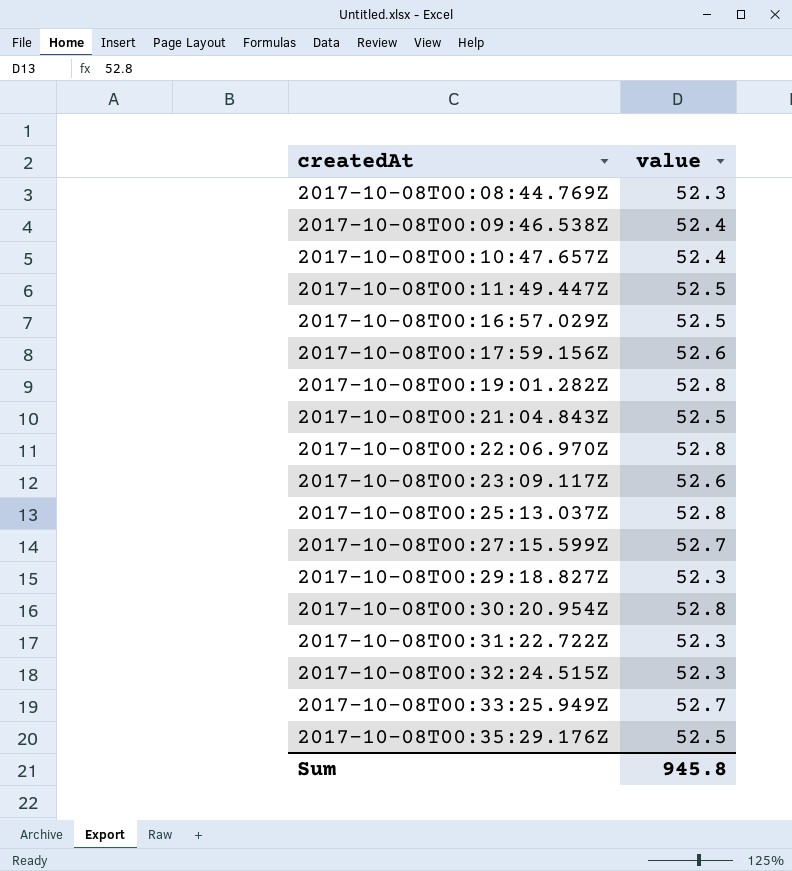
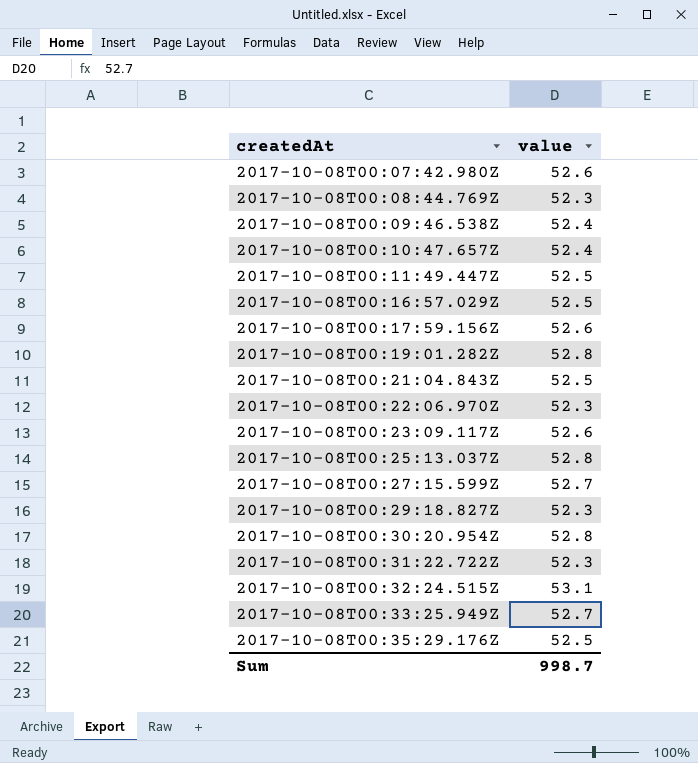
row 2017-10-08T00:07:42.980Z: none -> 52.6
2017-10-08T00:22:06.970Z | value: 52.8 -> 52.3
2017-10-08T00:32:24.515Z | value: 52.3 -> 53.1
Sum | value: 945.8 -> 998.7

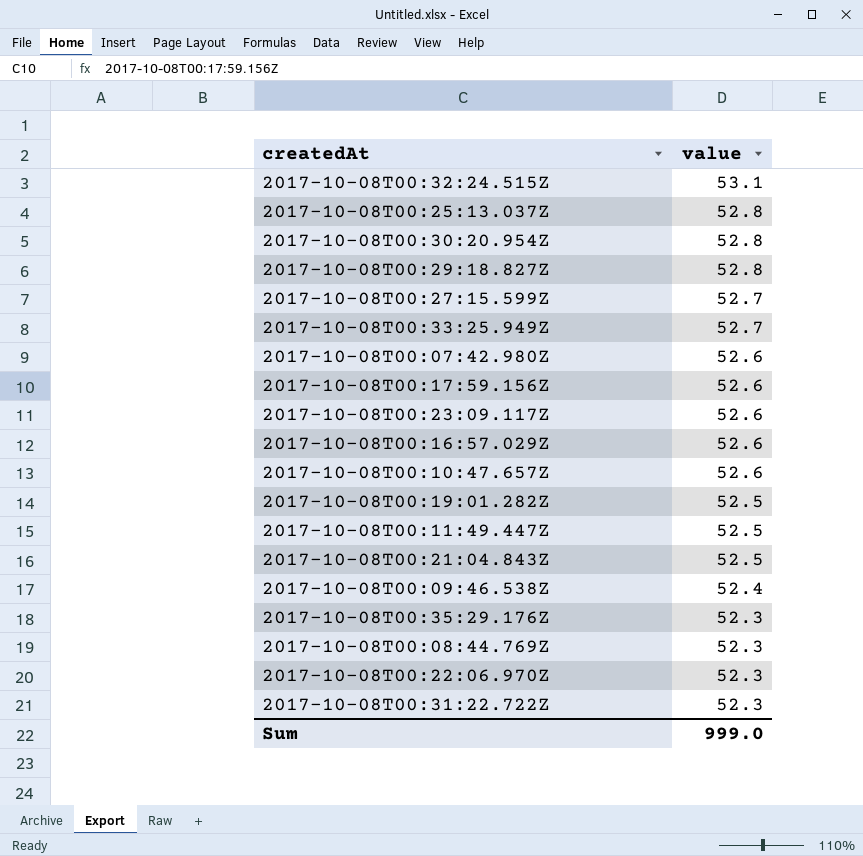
row order: createdAt ascending -> value descending
2017-10-08T00:29:18.827Z | value: 52.3 -> 52.8
2017-10-08T00:16:57.029Z | value: 52.5 -> 52.6
2017-10-08T00:10:47.657Z | value: 52.4 -> 52.6
2017-10-08T00:19:01.282Z | value: 52.8 -> 52.5
2017-10-08T00:35:29.176Z | value: 52.5 -> 52.3
Sum | value: 998.7 -> 999.0

